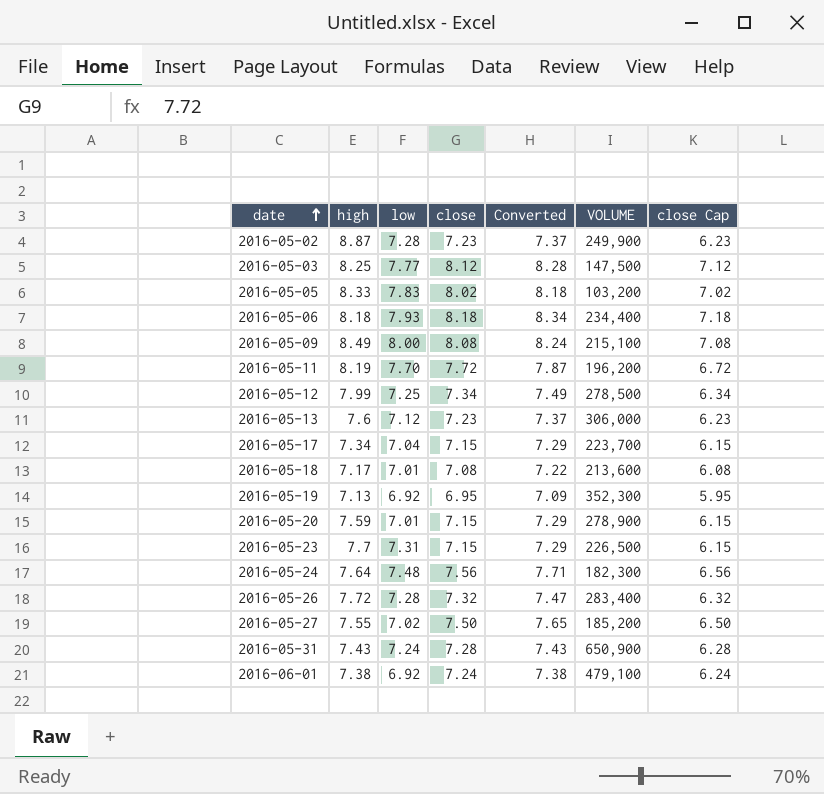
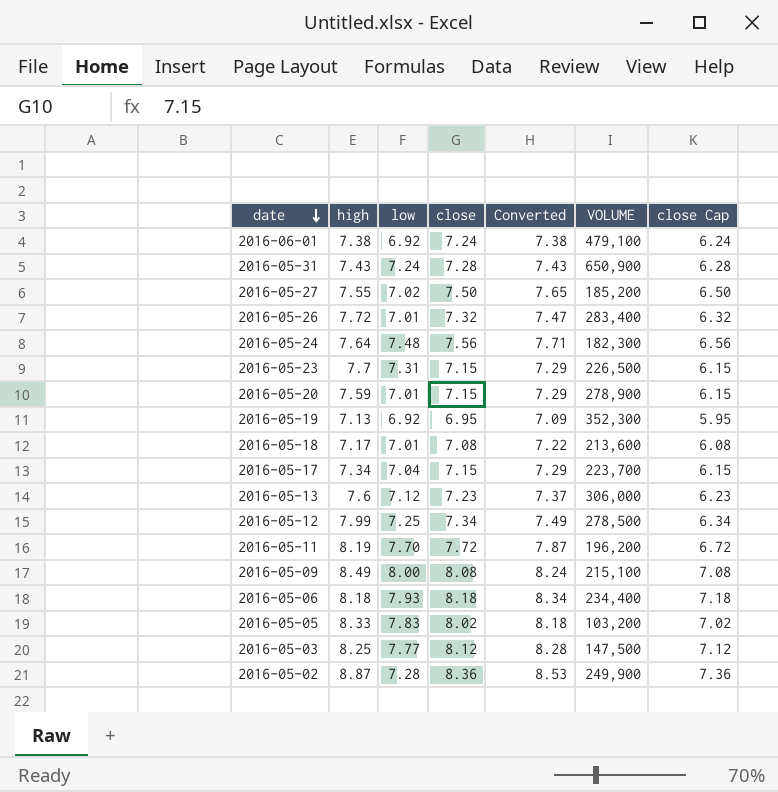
row order: date ascending -> date descending
2016-05-26 | low: 7.28 -> 7.01
2016-05-02 | close: 7.23 -> 8.36
2016-05-02 | Converted: 7.37 -> 8.53
2016-05-02 | close Cap: 6.23 -> 7.36

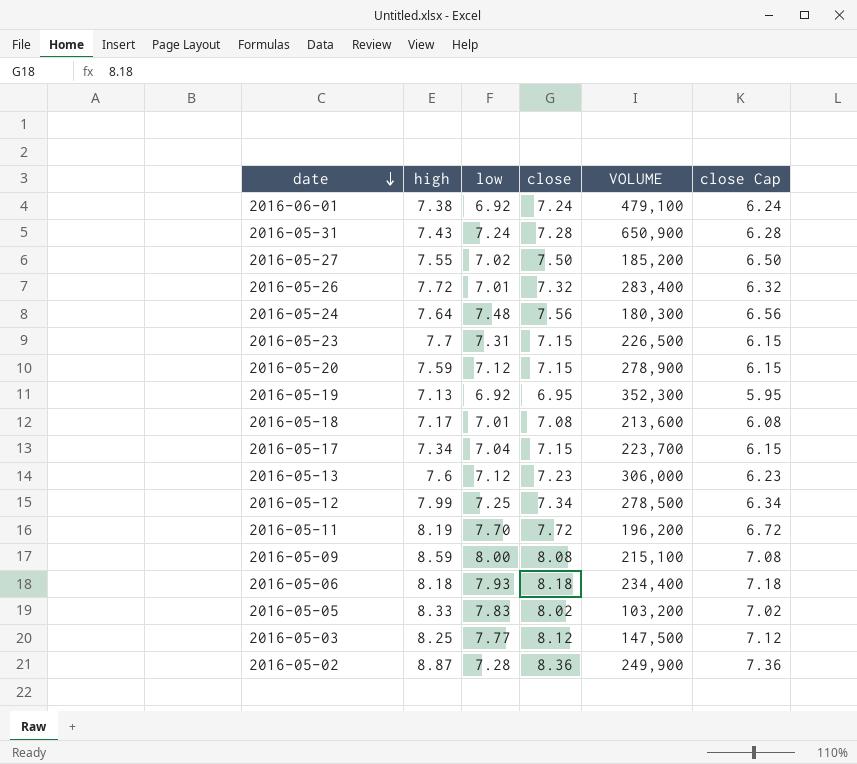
column Converted | formula: [close] * 1.02 -> none
2016-05-24 | VOLUME: 182,300 -> 180,300
2016-05-20 | low: 7.01 -> 7.12
2016-05-09 | high: 8.49 -> 8.59

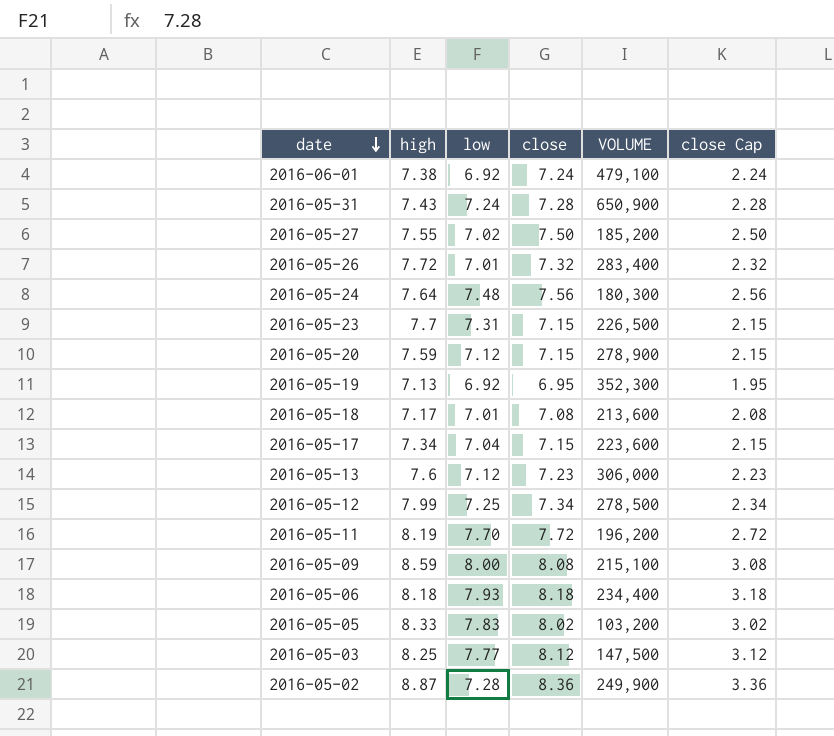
column close Cap | formula: [close] - 1 -> [close] - 5
2016-05-17 | VOLUME: 223,700 -> 223,600

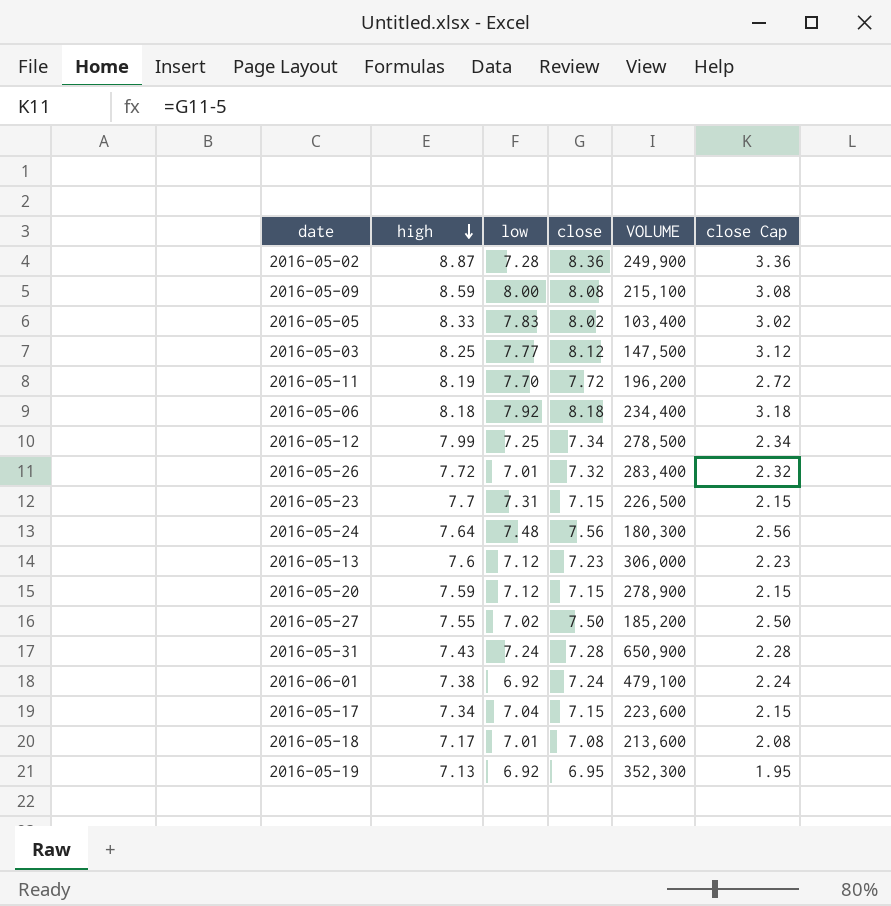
row order: date descending -> high descending
2016-05-05 | VOLUME: 103,200 -> 103,400
2016-05-06 | low: 7.93 -> 7.92

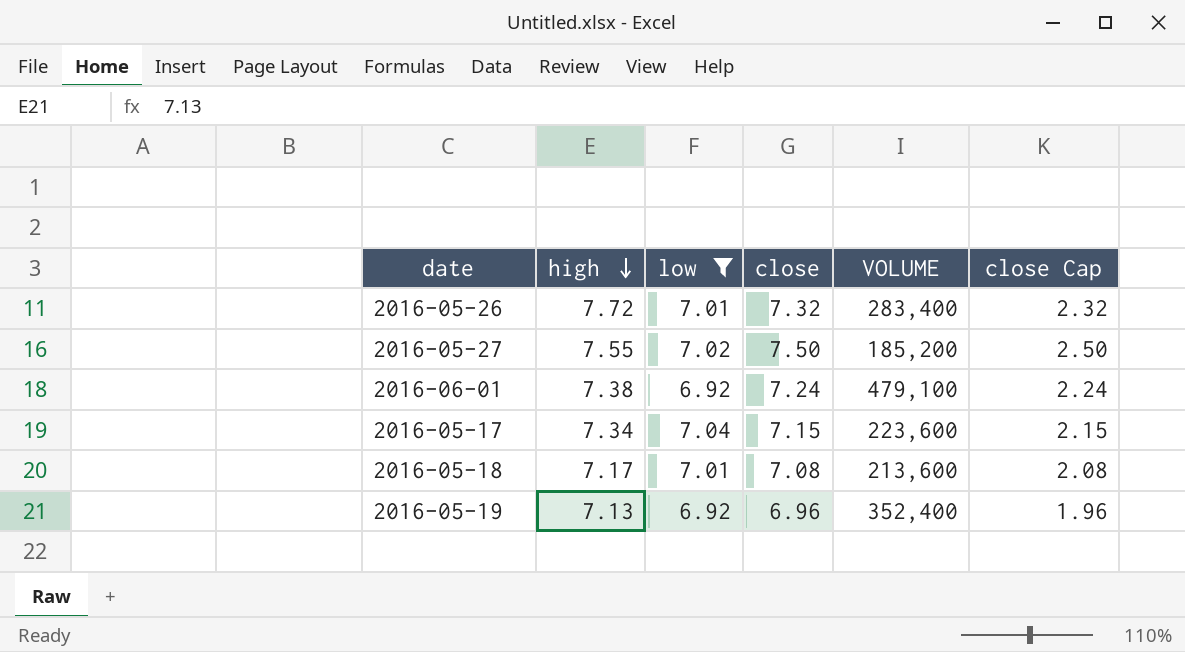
filter: none -> low <= 7.04
2016-05-19 | close: 6.95 -> 6.96
2016-05-19 | VOLUME: 352,300 -> 352,400
2016-05-19 | close Cap: 1.95 -> 1.96

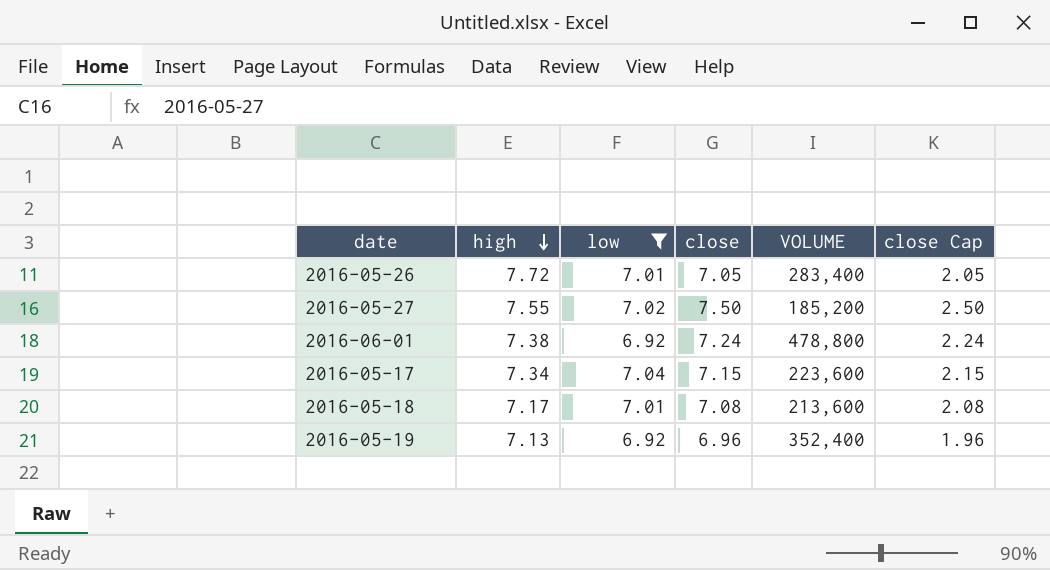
2016-05-26 | close: 7.32 -> 7.05
2016-05-26 | close Cap: 2.32 -> 2.05
2016-06-01 | VOLUME: 479,100 -> 478,800

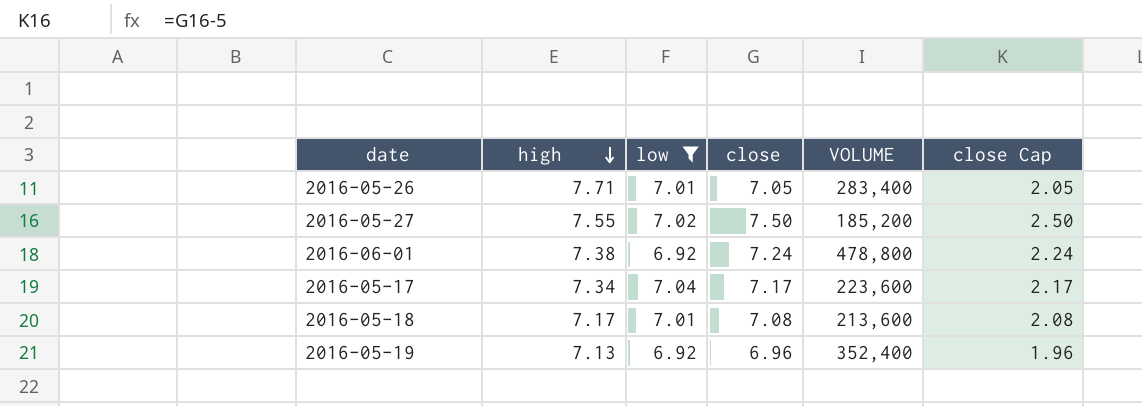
2016-05-26 | high: 7.72 -> 7.71
2016-05-17 | close: 7.15 -> 7.17
2016-05-17 | close Cap: 2.15 -> 2.17

